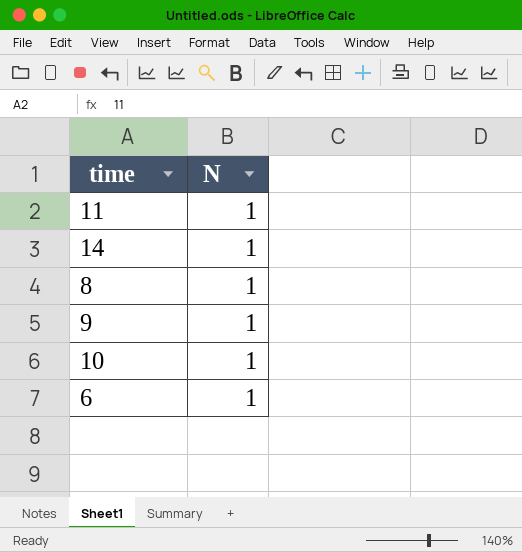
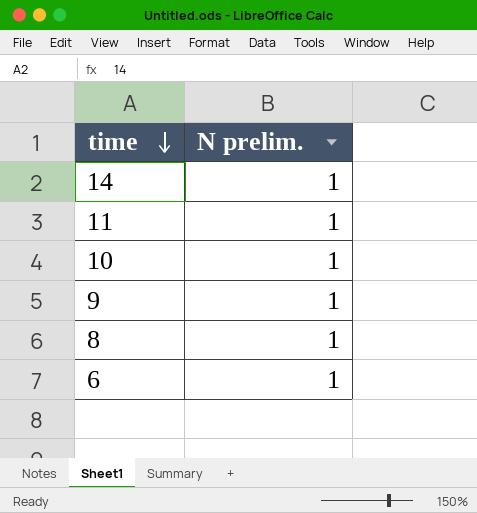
row order: none -> time descending
column name: N -> N prelim.

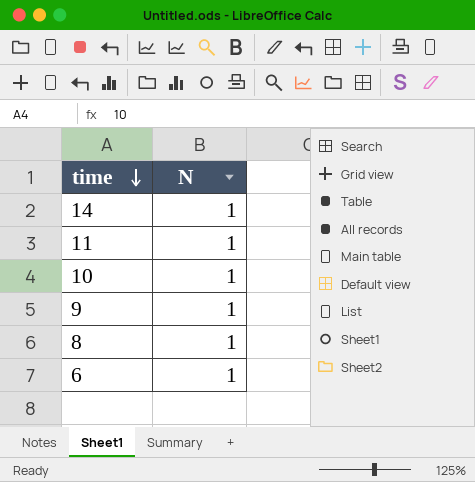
column name: N prelim. -> N

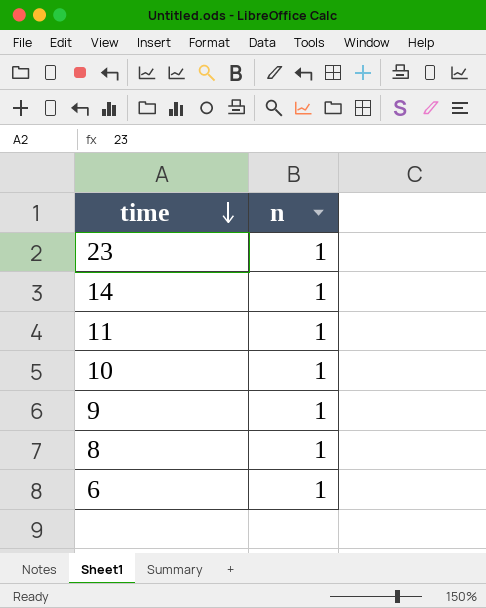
column name: N -> n
row 23: none -> 1

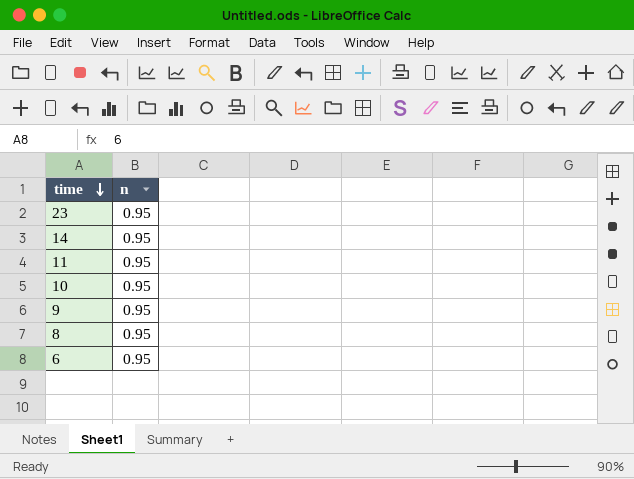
23 | n: 1 -> 0.95
14 | n: 1 -> 0.95
11 | n: 1 -> 0.95
10 | n: 1 -> 0.95
9 | n: 1 -> 0.95
8 | n: 1 -> 0.95
6 | n: 1 -> 0.95

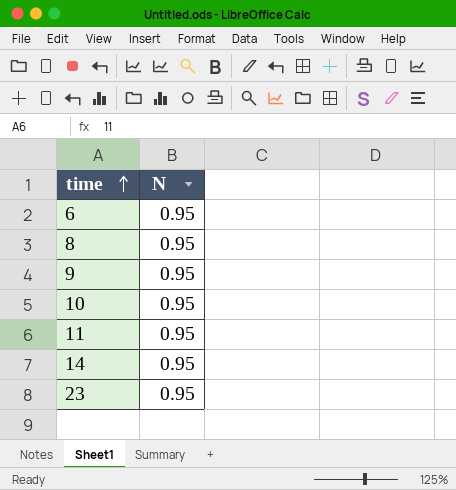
row order: time descending -> time ascending
column name: n -> N

